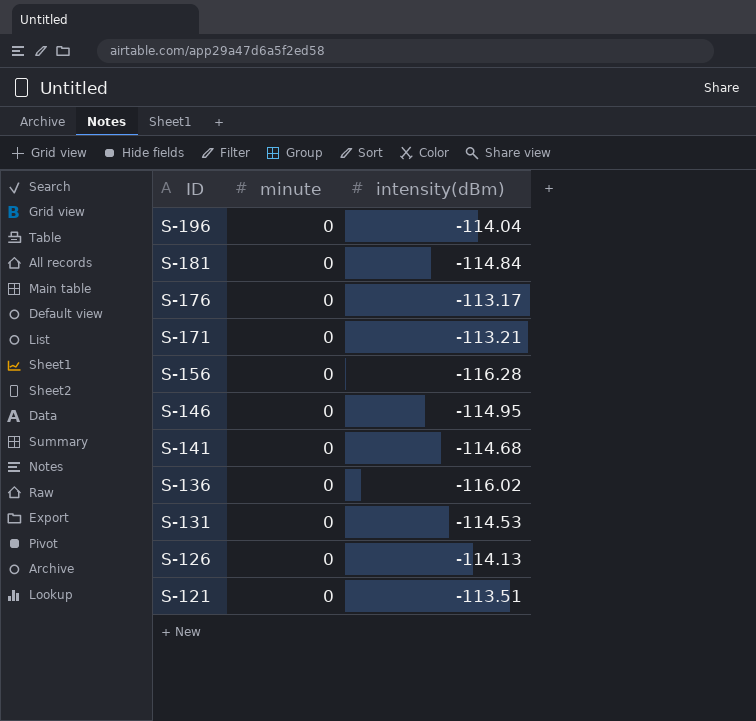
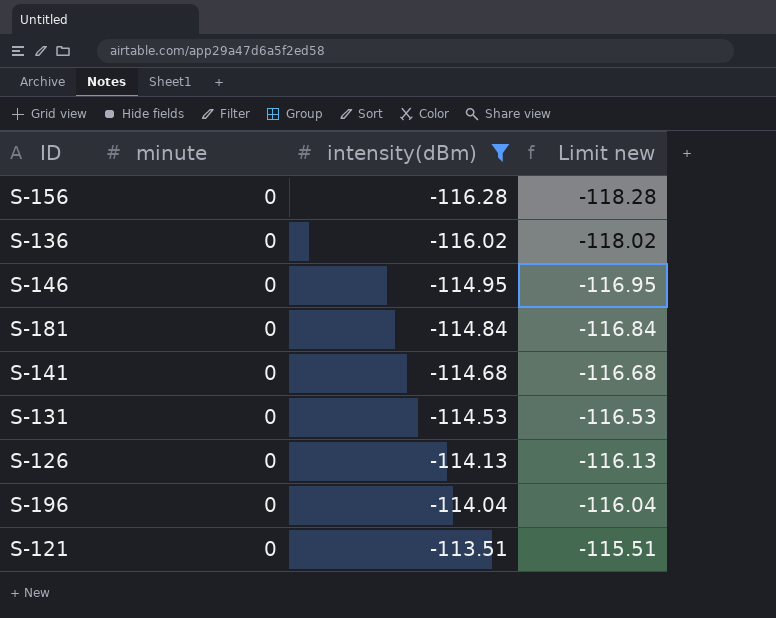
filter: none -> intensity(dBm) <= -113.51
row order: ID descending -> intensity(dBm) ascending
column Limit new | formula: none -> [intensity(dBm)] - 2

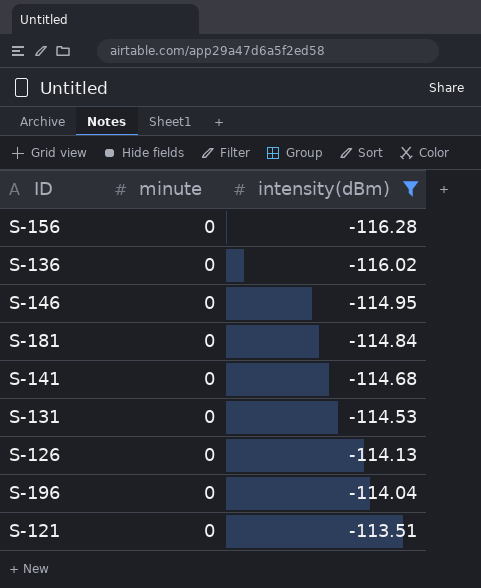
column Limit new | formula: [intensity(dBm)] - 2 -> none

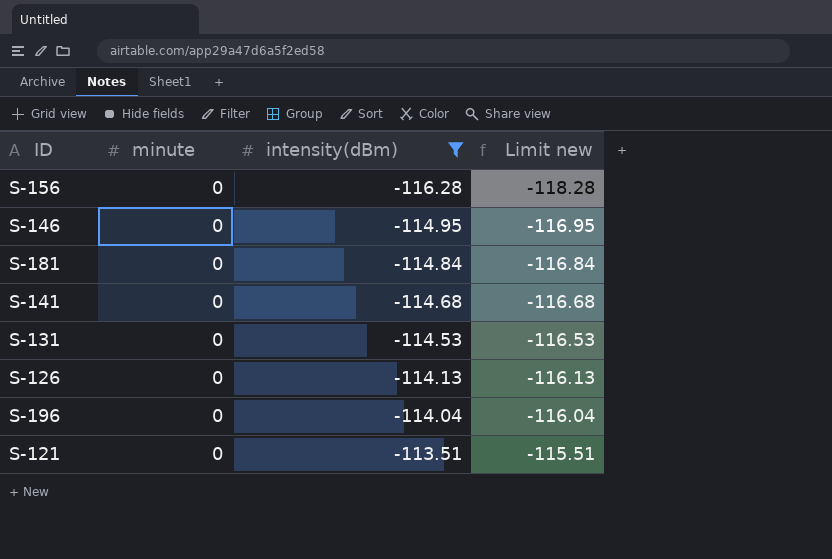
column Limit new | formula: none -> [intensity(dBm)] - 2
row S-136: 0 | -116.02 -> none

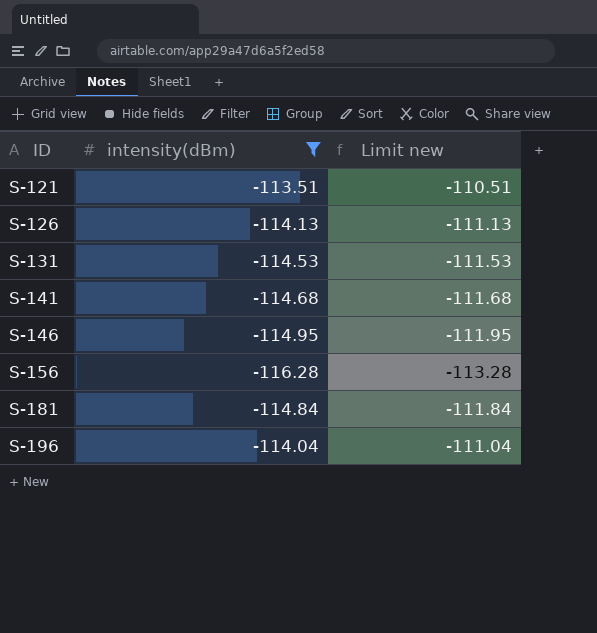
row order: intensity(dBm) ascending -> ID ascending
column minute | position: 2 -> none
column Limit new | formula: [intensity(dBm)] - 2 -> [intensity(dBm)] + 3

